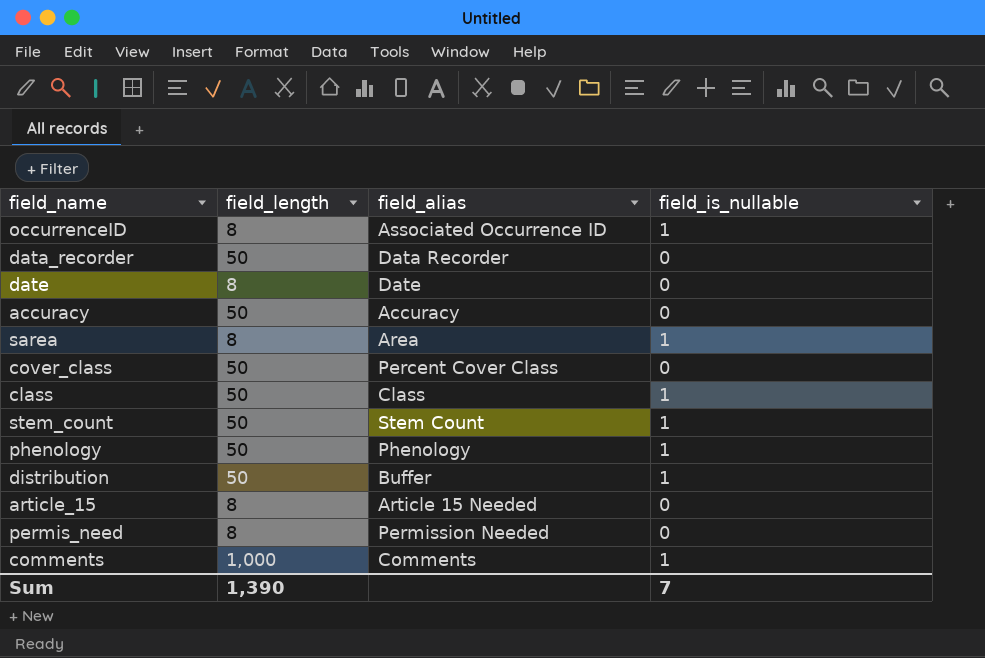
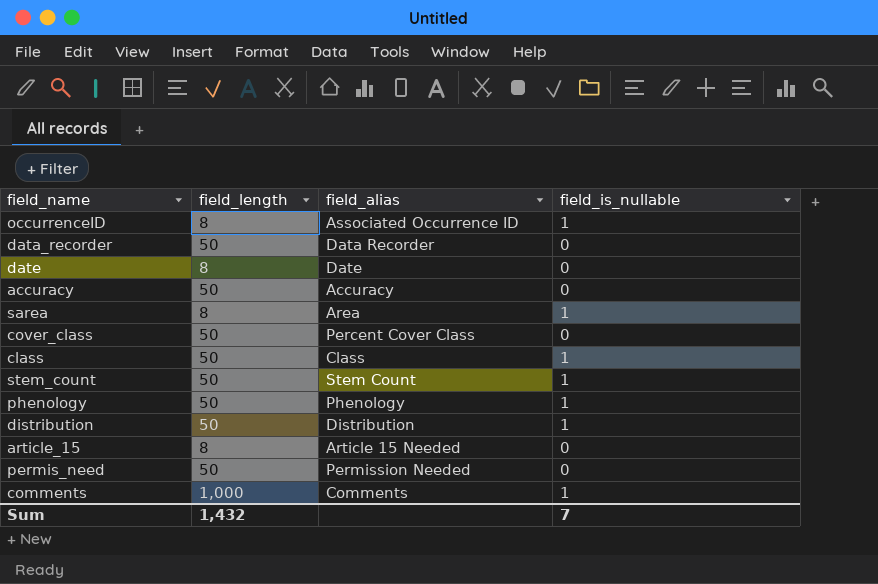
distribution | field_alias: Buffer -> Distribution
permis_need | field_length: 8 -> 50
Sum | field_length: 1,390 -> 1,432

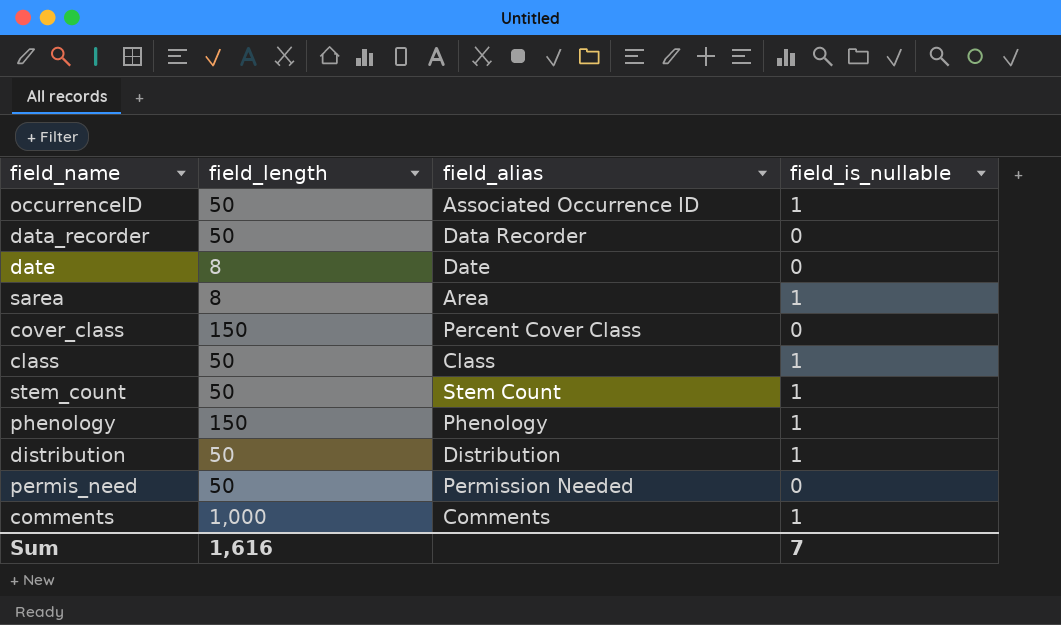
row accuracy: 50 | Accuracy | 0 -> none
row article_15: 8 | Article 15 Needed | 0 -> none
occurrenceID | field_length: 8 -> 50
cover_class | field_length: 50 -> 150
phenology | field_length: 50 -> 150
Sum | field_length: 1,432 -> 1,616

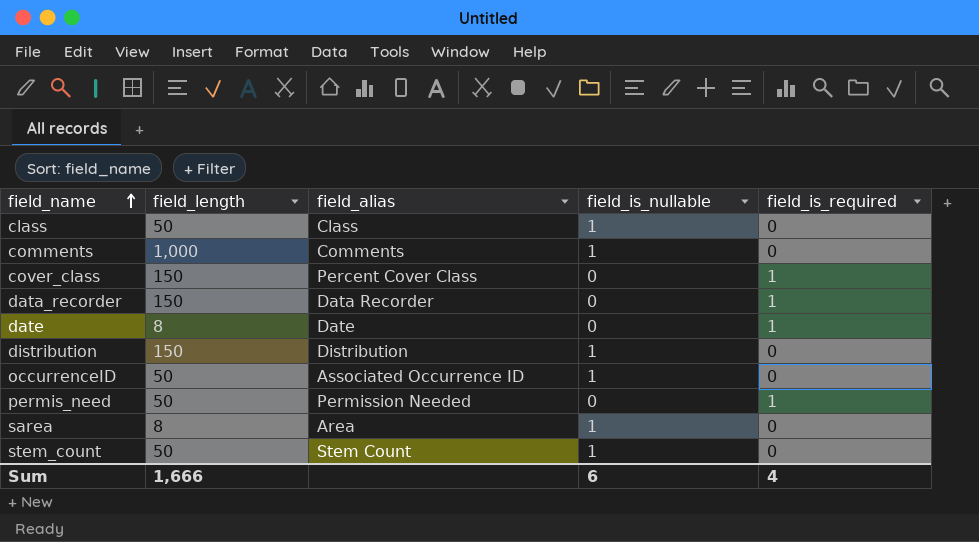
row order: none -> field_name ascending
column field_is_required | position: none -> 5
row phenology: 150 | Phenology | 1 -> none
data_recorder | field_length: 50 -> 150
distribution | field_length: 50 -> 150
Sum | field_length: 1,616 -> 1,666
Sum | field_is_nullable: 7 -> 6

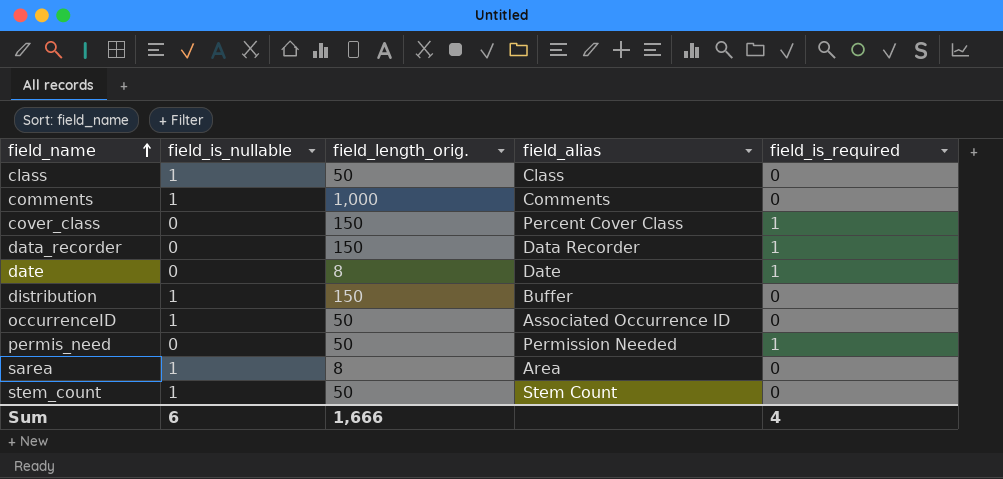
column field_is_nullable | position: 4 -> 2
column name: field_length -> field_length_orig.
distribution | field_alias: Distribution -> Buffer

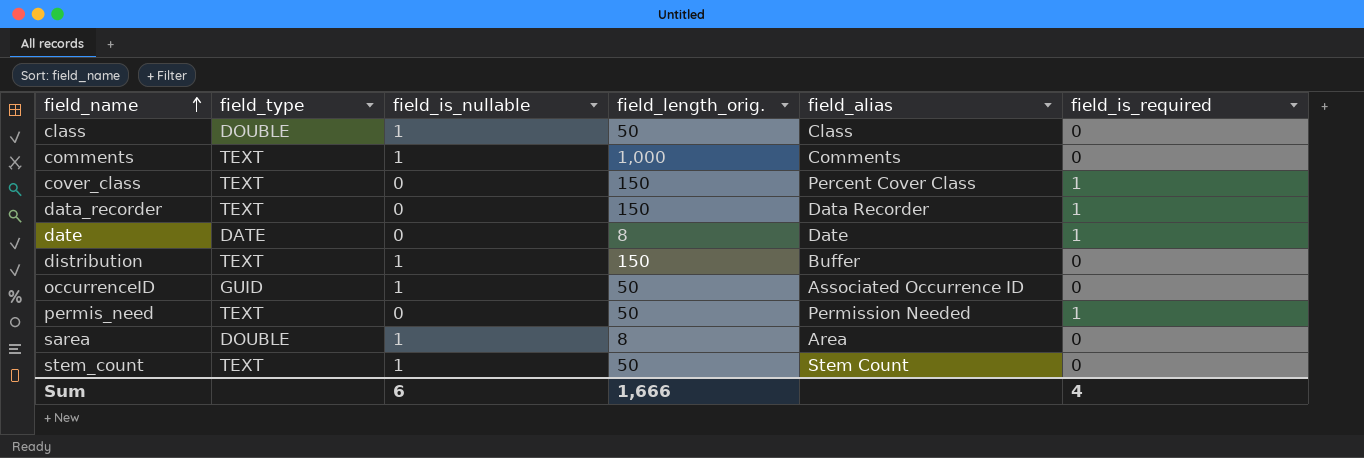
column field_type | position: none -> 2

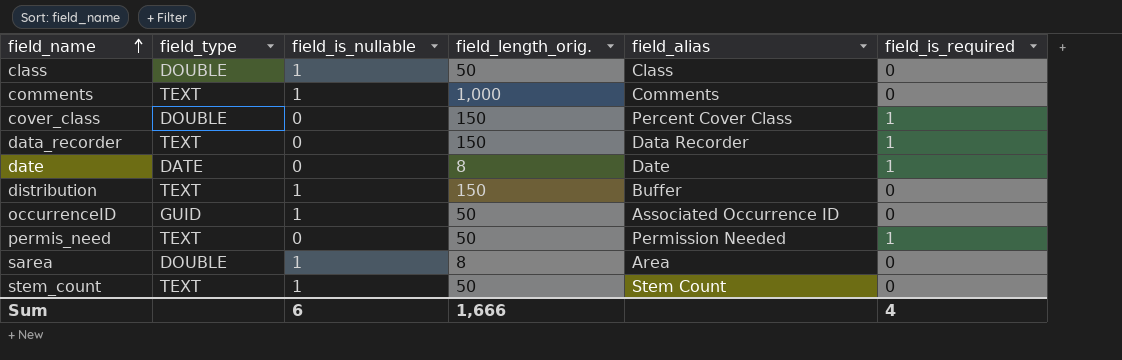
cover_class | field_type: TEXT -> DOUBLE

